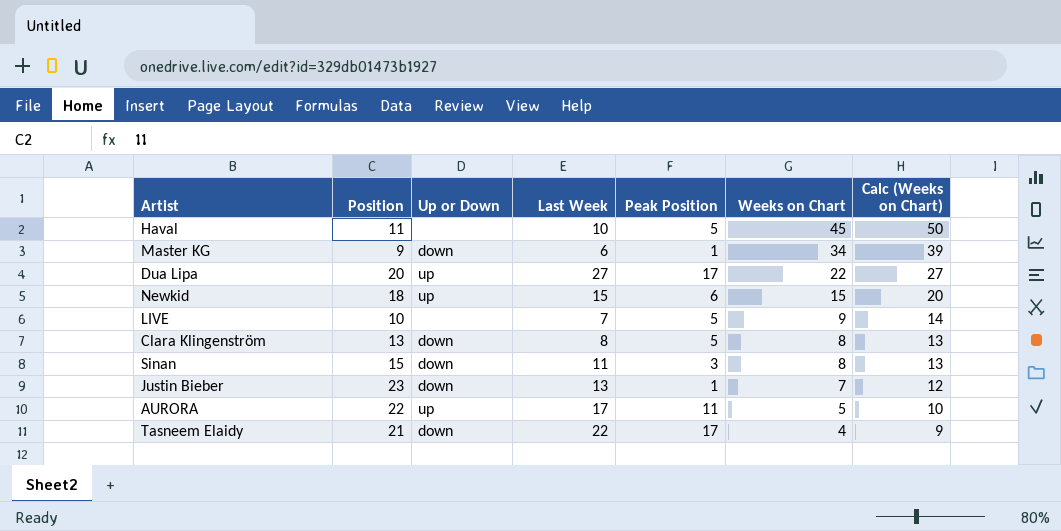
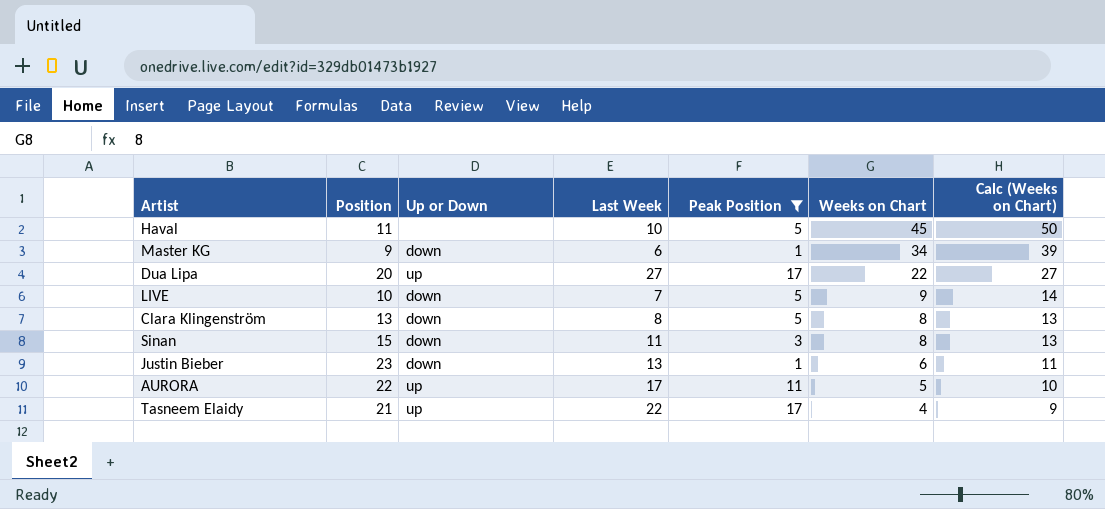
filter: none -> Peak Position != 6
LIVE | Up or Down: none -> down
Justin Bieber | Weeks on Chart: 7 -> 6
Justin Bieber | Calc (Weeks on Chart): 12 -> 11
Tasneem Elaidy | Up or Down: down -> up

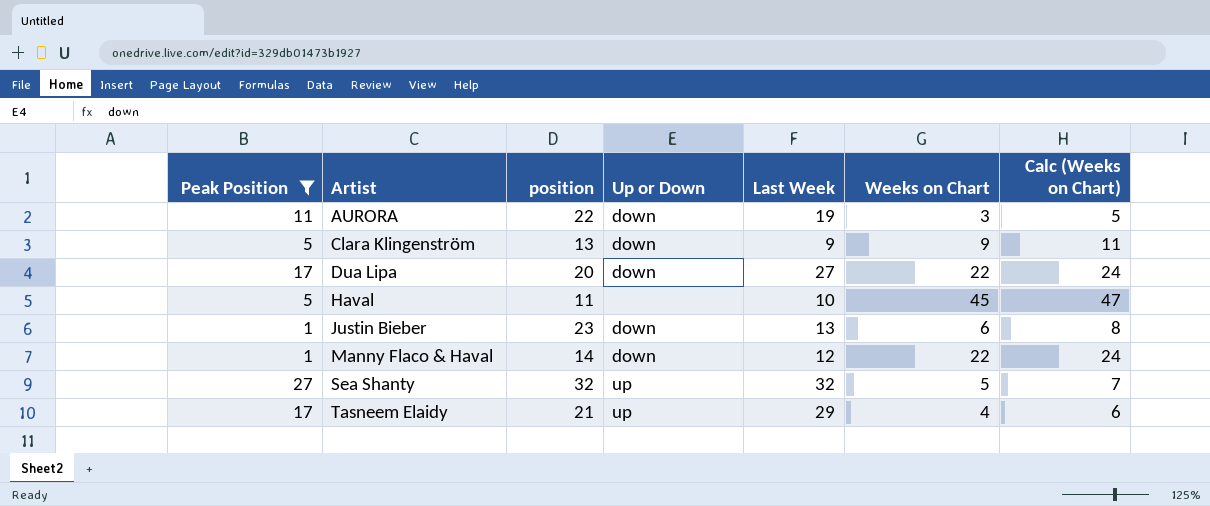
row order: Weeks on Chart descending -> Artist ascending
column Peak Position | position: 5 -> 1
column name: Position -> position
column Calc (Weeks on Chart) | formula: [Weeks on Chart] + 5 -> [Weeks on Chart] + 2
row Master KG: 9 | down | 6 | 1 | 34 | 39 -> none
row LIVE: 10 | down | 7 | 5 | 9 | 14 -> none
row Sinan: 15 | down | 11 | 3 | 8 | 13 -> none
AURORA | Up or Down: up -> down
AURORA | Last Week: 17 -> 19
AURORA | Weeks on Chart: 5 -> 3
Clara Klingenström | Last Week: 8 -> 9
Clara Klingenström | Weeks on Chart: 8 -> 9
Dua Lipa | Up or Down: up -> down
row Manny Flaco & Haval: none -> 1 | 14 | down | 12 | 22 | 24
row Sea Shanty: none -> 27 | 32 | up | 32 | 5 | 7
Tasneem Elaidy | Last Week: 22 -> 29

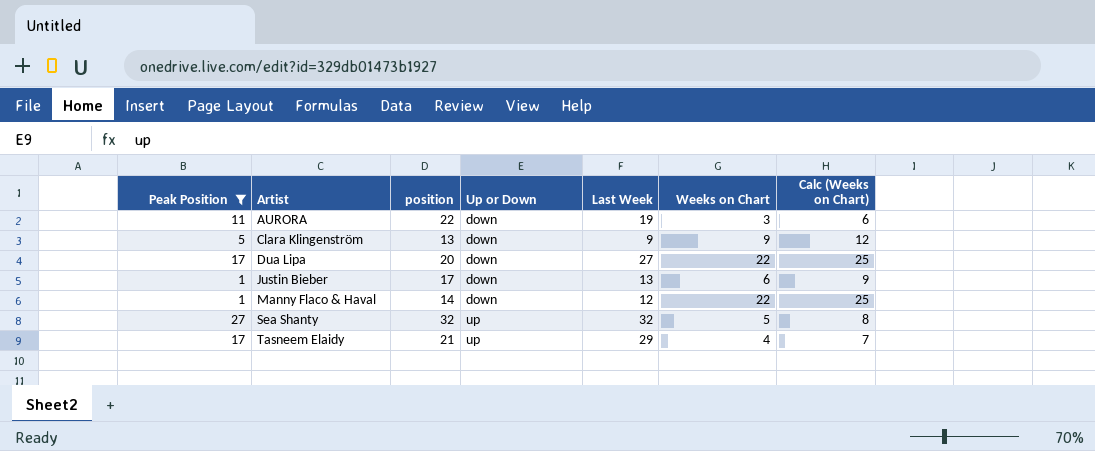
column Calc (Weeks on Chart) | formula: [Weeks on Chart] + 2 -> [Weeks on Chart] + 3
row Haval: 5 | 11 | none | 10 | 45 | 47 -> none
Justin Bieber | position: 23 -> 17

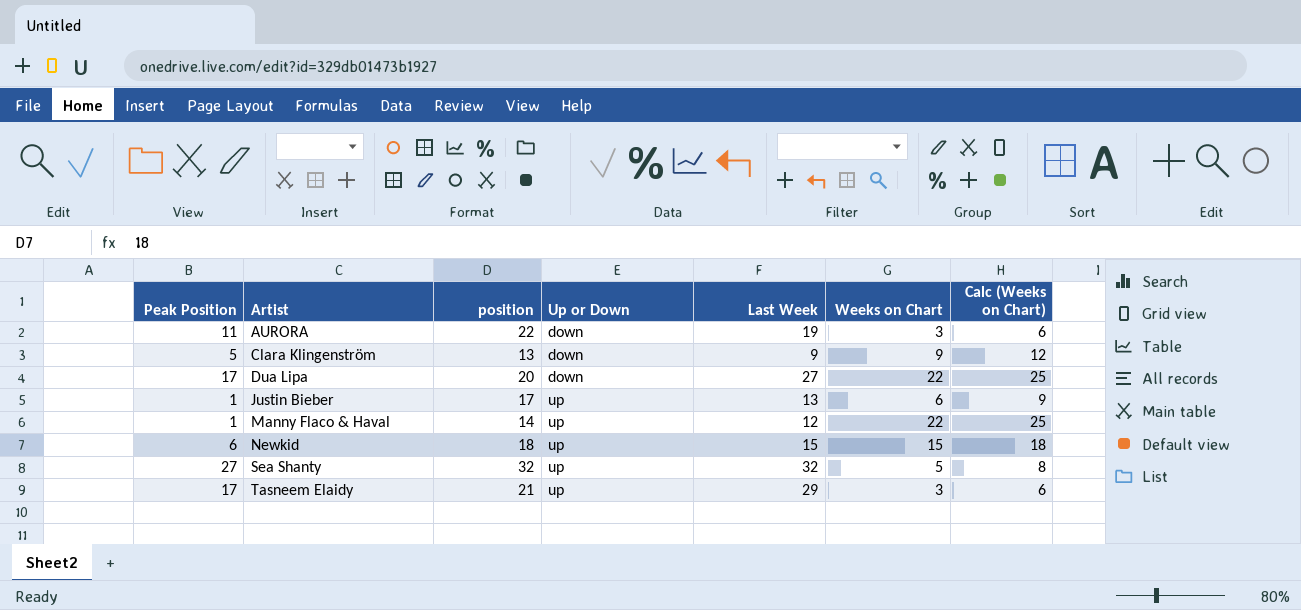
filter: Peak Position != 6 -> none
Justin Bieber | Up or Down: down -> up
Manny Flaco & Haval | Up or Down: down -> up
Tasneem Elaidy | Weeks on Chart: 4 -> 3
Tasneem Elaidy | Calc (Weeks on Chart): 7 -> 6

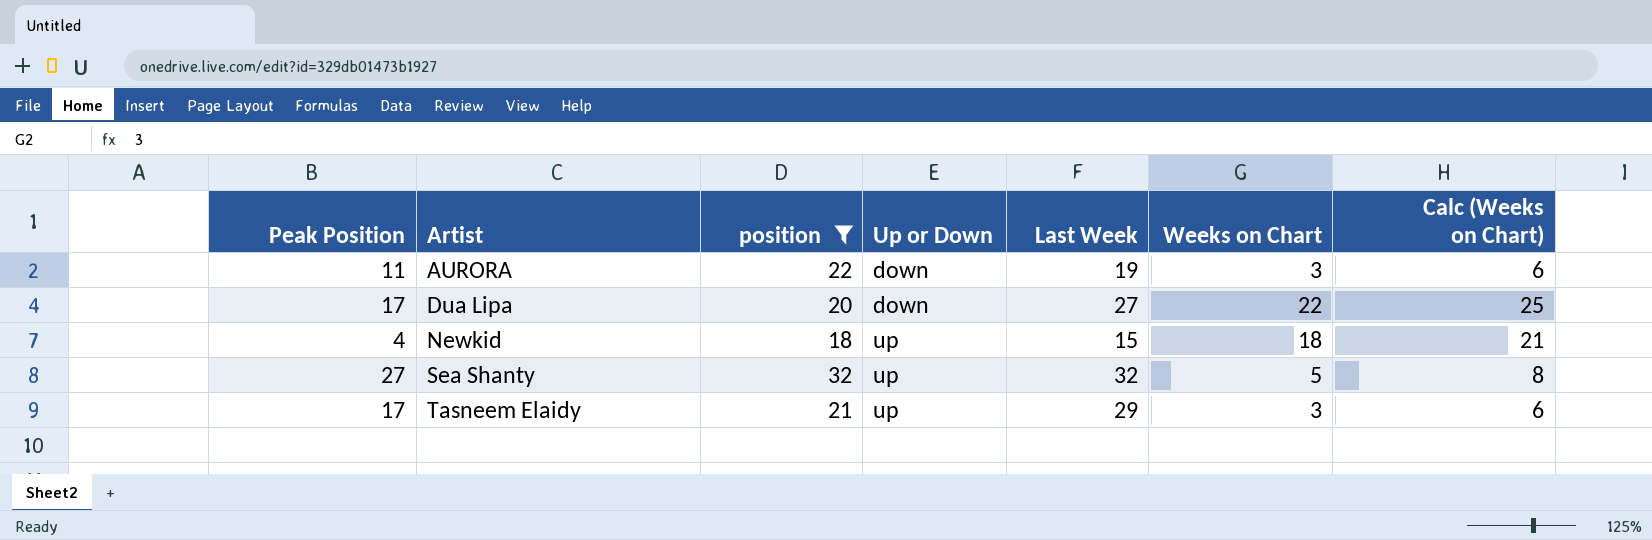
filter: none -> position >= 18
Newkid | Peak Position: 6 -> 4
Newkid | Weeks on Chart: 15 -> 18
Newkid | Calc (Weeks on Chart): 18 -> 21

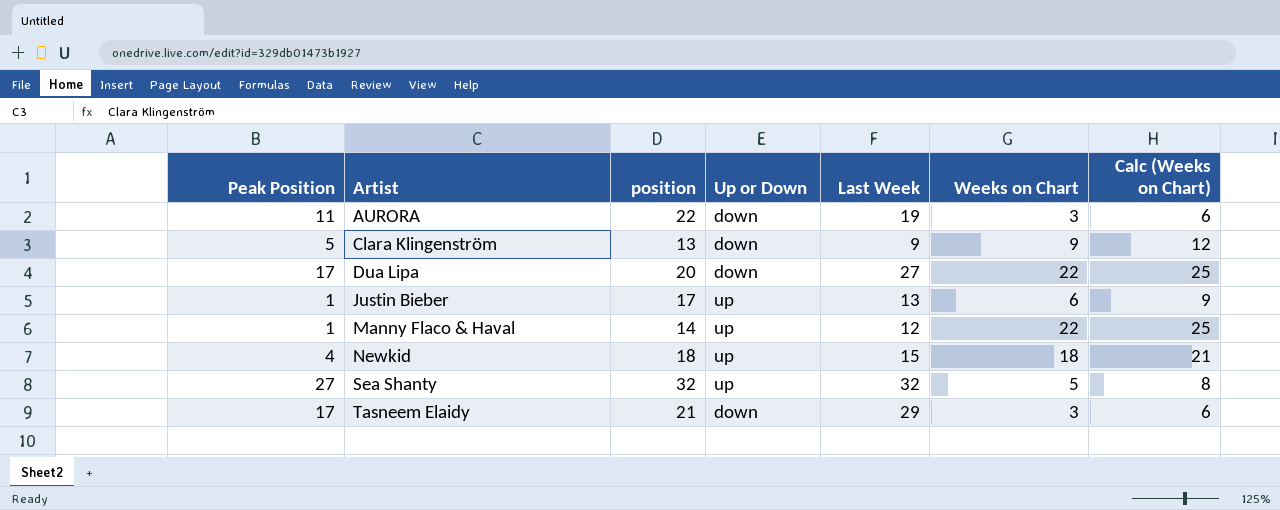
filter: position >= 18 -> none
Tasneem Elaidy | Up or Down: up -> down

